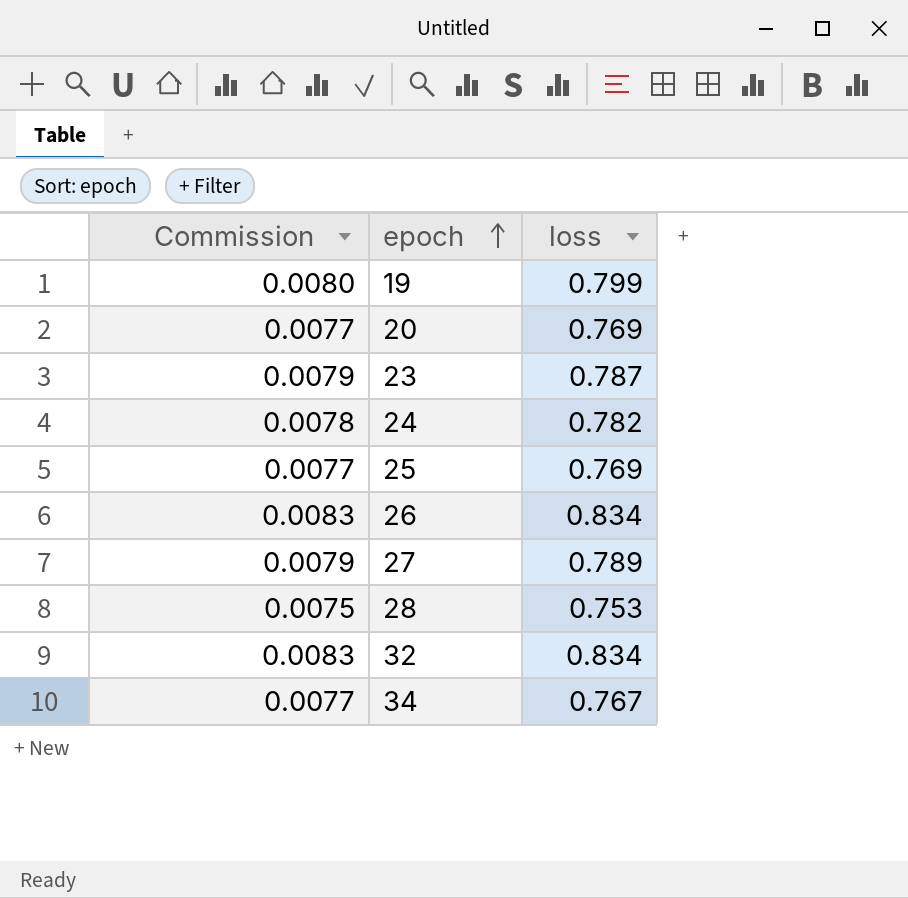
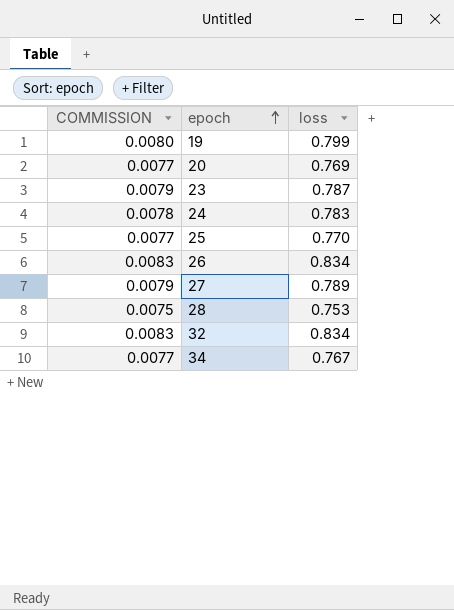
column name: Commission -> COMMISSION
24 | loss: 0.782 -> 0.783
25 | loss: 0.769 -> 0.770

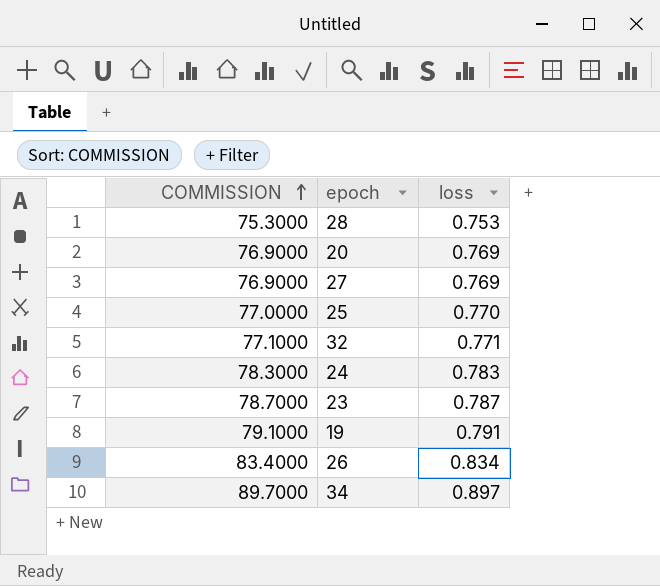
row order: epoch ascending -> COMMISSION ascending
column COMMISSION | formula: [loss] * 0.01 -> [loss] * 100
27 | loss: 0.789 -> 0.769
32 | loss: 0.834 -> 0.771
19 | loss: 0.799 -> 0.791
34 | loss: 0.767 -> 0.897

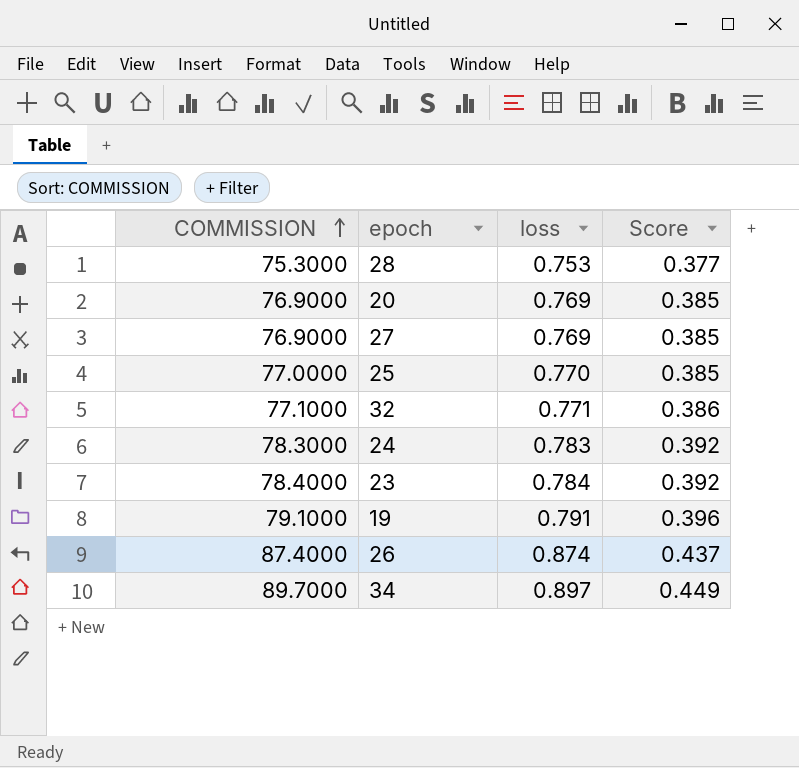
column Score | formula: none -> [loss] * 0.5
23 | COMMISSION: 78.7000 -> 78.4000
23 | loss: 0.787 -> 0.784
26 | COMMISSION: 83.4000 -> 87.4000
26 | loss: 0.834 -> 0.874

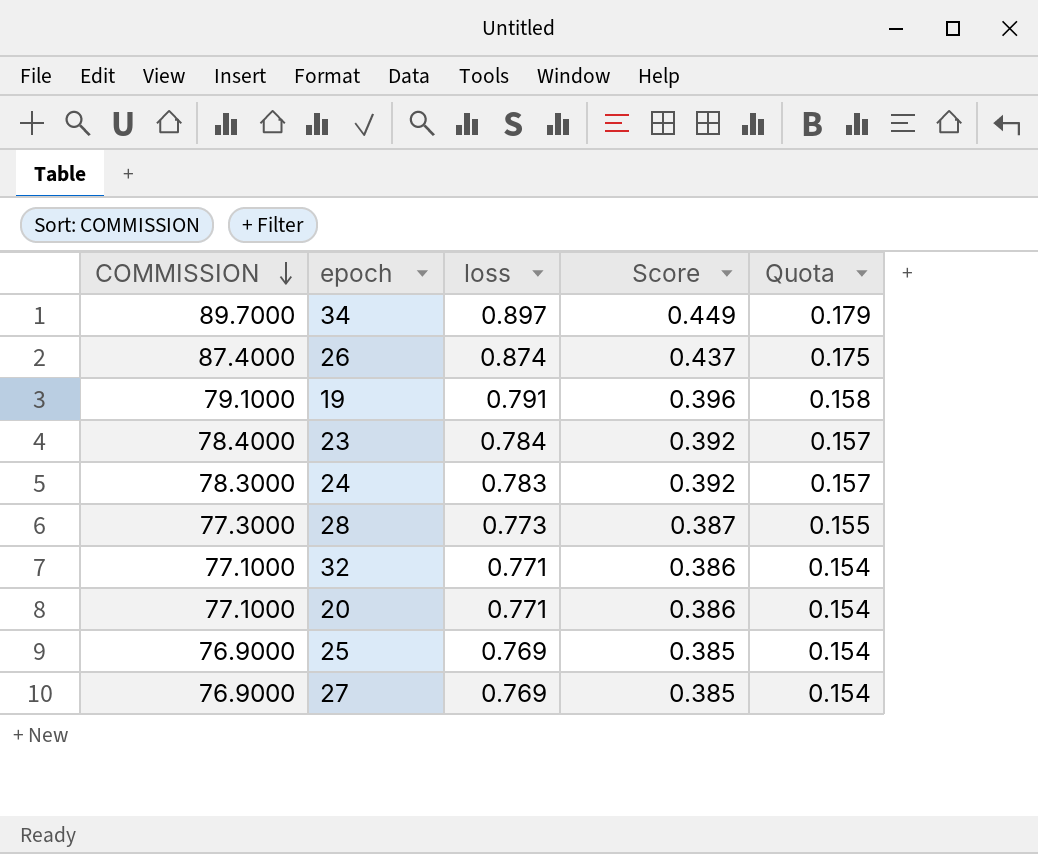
row order: COMMISSION ascending -> COMMISSION descending
column Quota | formula: none -> [loss] * 0.2
28 | COMMISSION: 75.3000 -> 77.3000
28 | loss: 0.753 -> 0.773
28 | Score: 0.377 -> 0.387
20 | COMMISSION: 76.9000 -> 77.1000
20 | loss: 0.769 -> 0.771
20 | Score: 0.385 -> 0.386
25 | COMMISSION: 77.0000 -> 76.9000
25 | loss: 0.770 -> 0.769

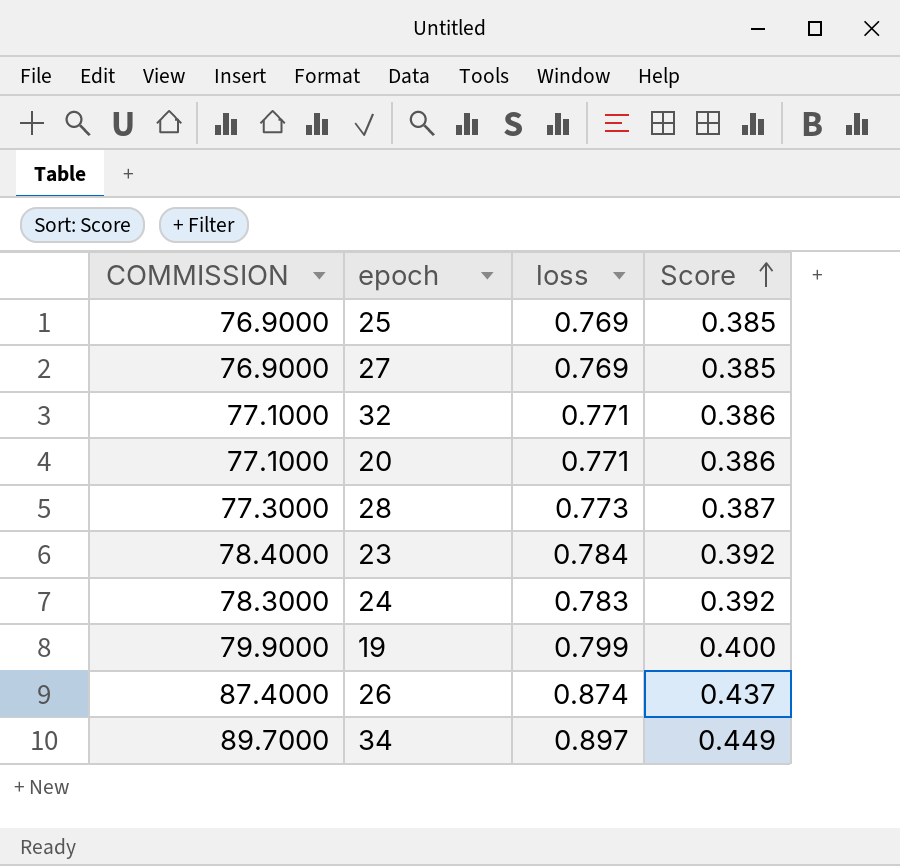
row order: COMMISSION descending -> Score ascending
column Quota | formula: [loss] * 0.2 -> none
19 | COMMISSION: 79.1000 -> 79.9000
19 | loss: 0.791 -> 0.799
19 | Score: 0.396 -> 0.400

